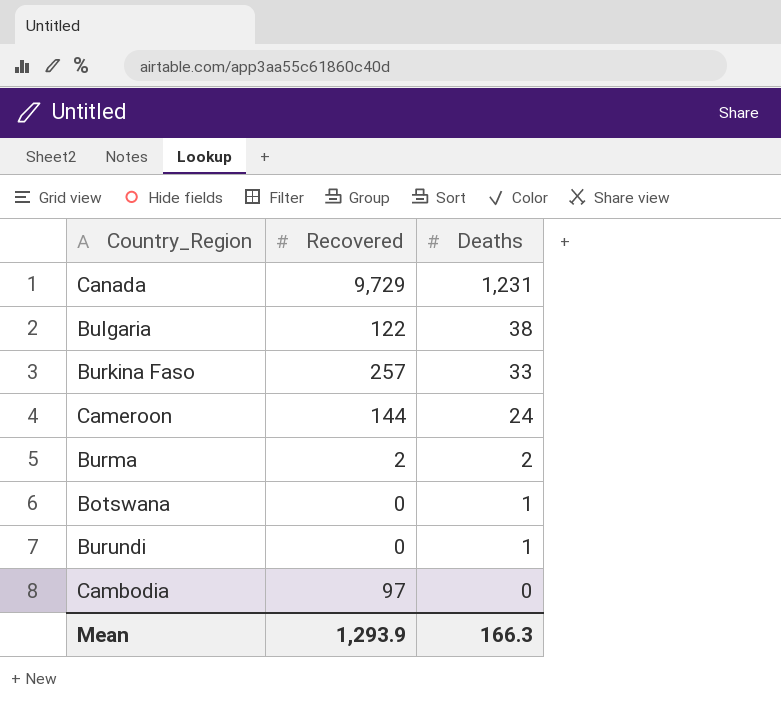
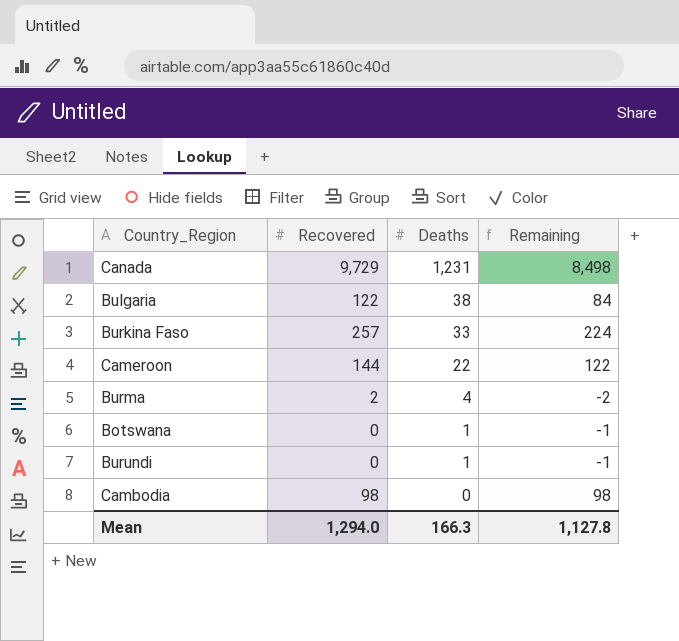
column Remaining | formula: none -> [Recovered] - [Deaths]
Cameroon | Deaths: 24 -> 22
Burma | Deaths: 2 -> 4
Cambodia | Recovered: 97 -> 98
Mean | Recovered: 1,293.9 -> 1,294.0

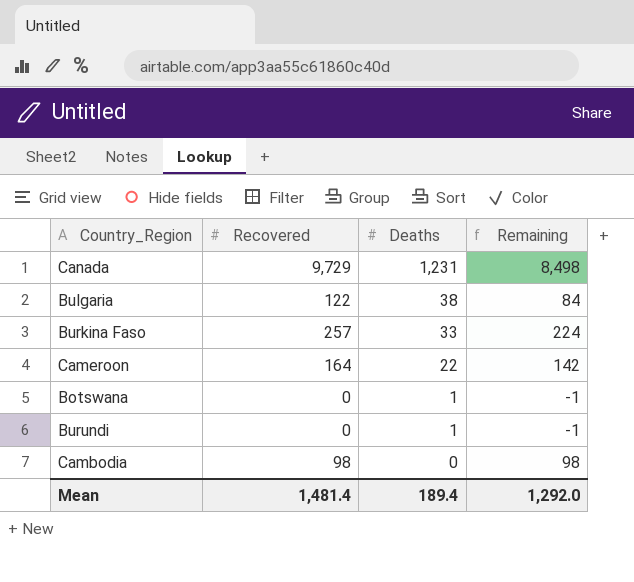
row Burma: 2 | 4 | -2 -> none
Cameroon | Recovered: 144 -> 164
Cameroon | Remaining: 122 -> 142
Mean | Recovered: 1,294.0 -> 1,481.4
Mean | Deaths: 166.3 -> 189.4
Mean | Remaining: 1,127.8 -> 1,292.0

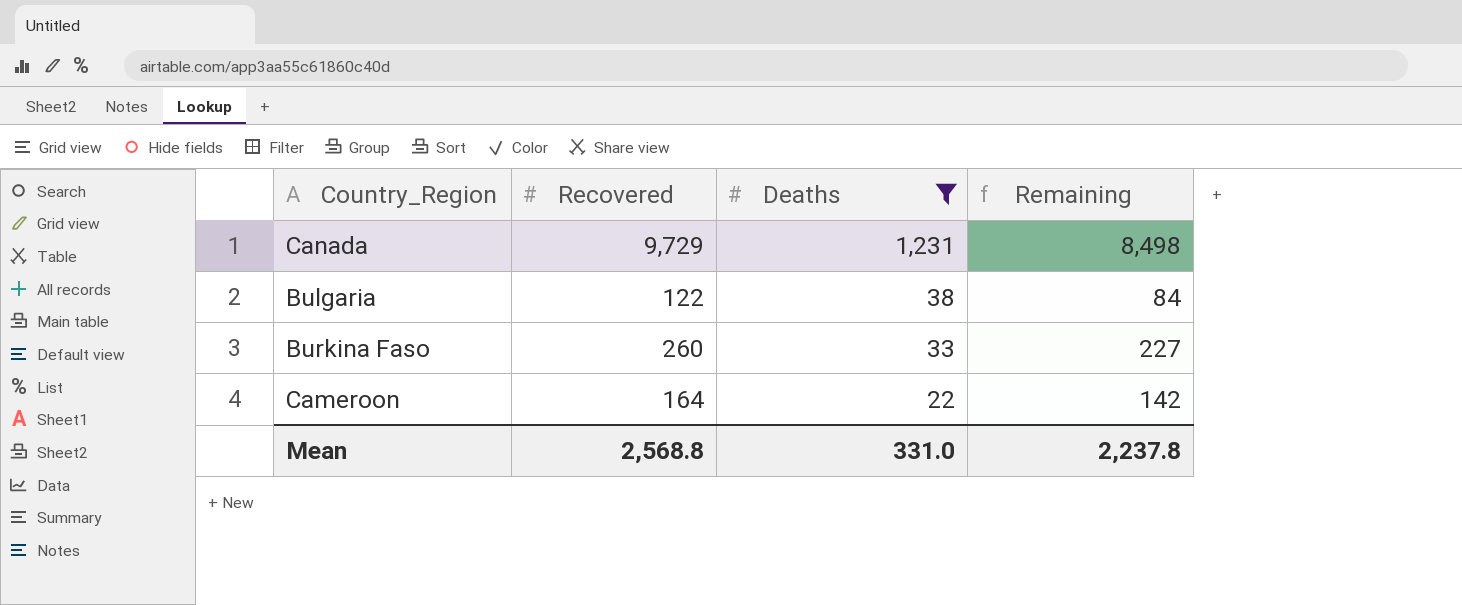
filter: none -> Deaths >= 22
Burkina Faso | Recovered: 257 -> 260
Burkina Faso | Remaining: 224 -> 227
Mean | Recovered: 1,481.4 -> 2,568.8
Mean | Deaths: 189.4 -> 331.0
Mean | Remaining: 1,292.0 -> 2,237.8

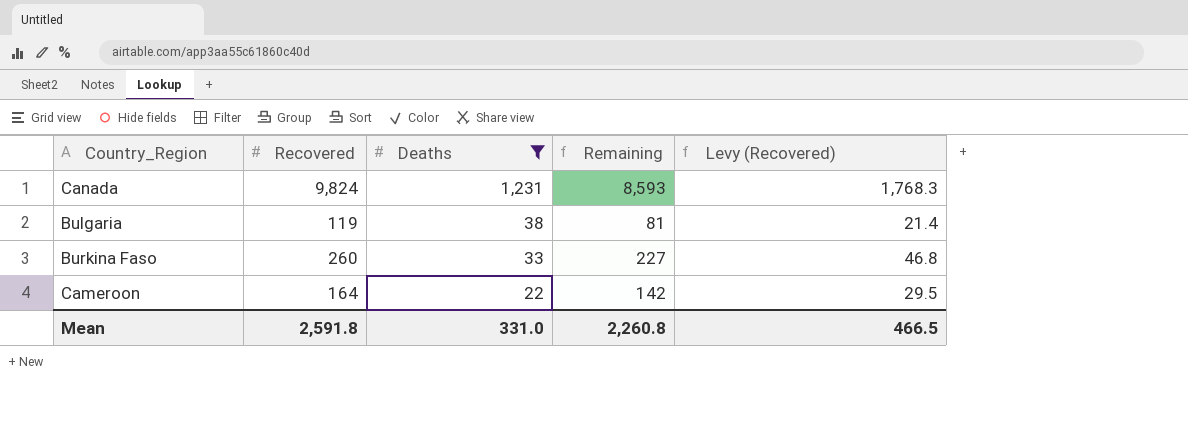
column Levy (Recovered) | formula: none -> [Recovered] * 0.18
Canada | Recovered: 9,729 -> 9,824
Canada | Remaining: 8,498 -> 8,593
Bulgaria | Recovered: 122 -> 119
Bulgaria | Remaining: 84 -> 81
Mean | Recovered: 2,568.8 -> 2,591.8
Mean | Remaining: 2,237.8 -> 2,260.8

